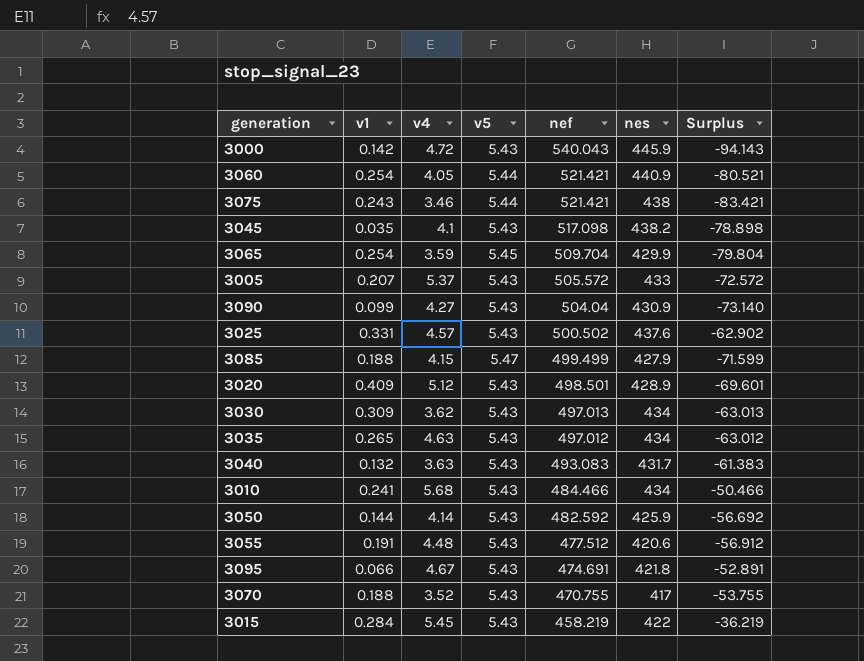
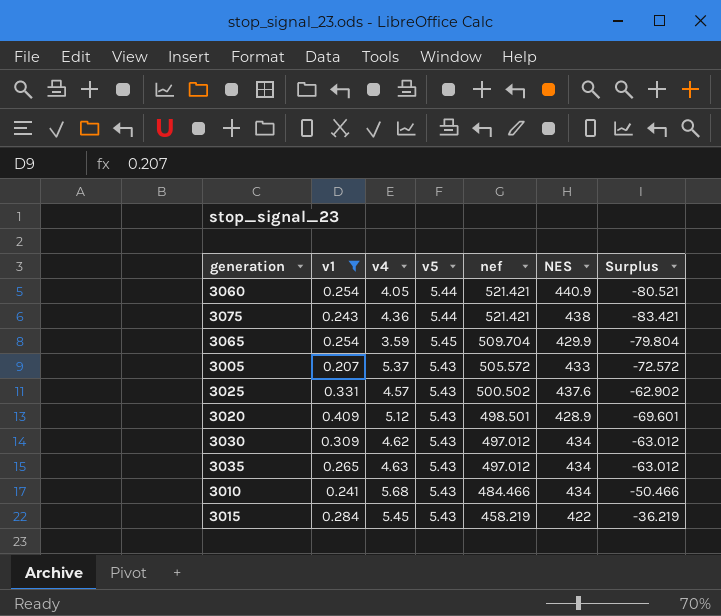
filter: none -> v1 >= 0.207
column name: nes -> NES
3075 | v4: 3.46 -> 4.36
3030 | v4: 3.62 -> 4.62
3030 | nef: 497.013 -> 497.012
3030 | Surplus: -63.013 -> -63.012

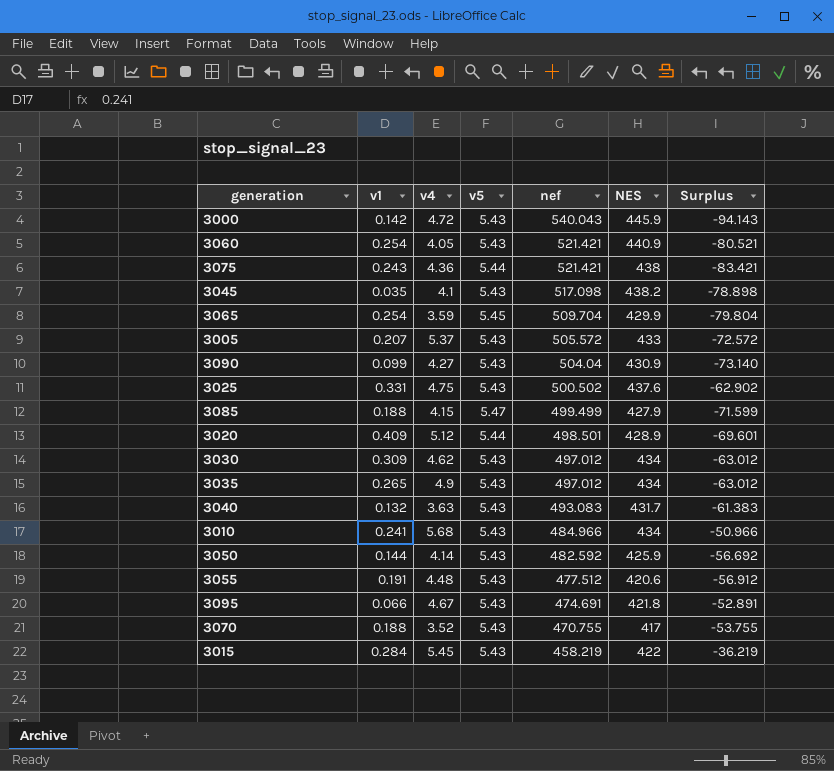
filter: v1 >= 0.207 -> none
3060 | v5: 5.44 -> 5.43
3025 | v4: 4.57 -> 4.75
3020 | v5: 5.43 -> 5.44
3035 | v4: 4.63 -> 4.9
3010 | nef: 484.466 -> 484.966
3010 | Surplus: -50.466 -> -50.966

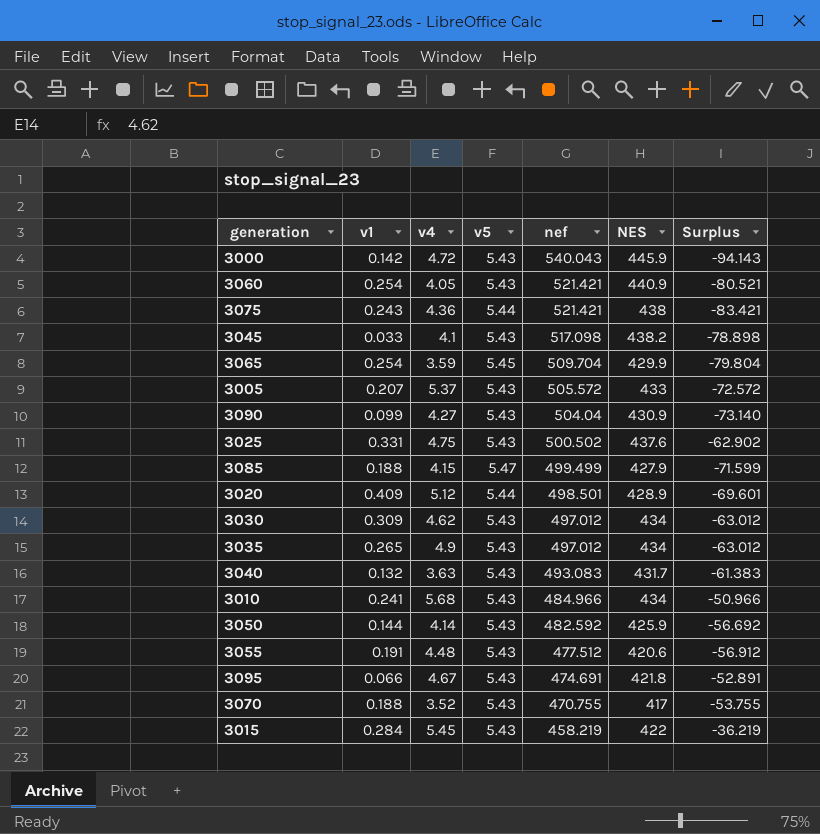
3045 | v1: 0.035 -> 0.033

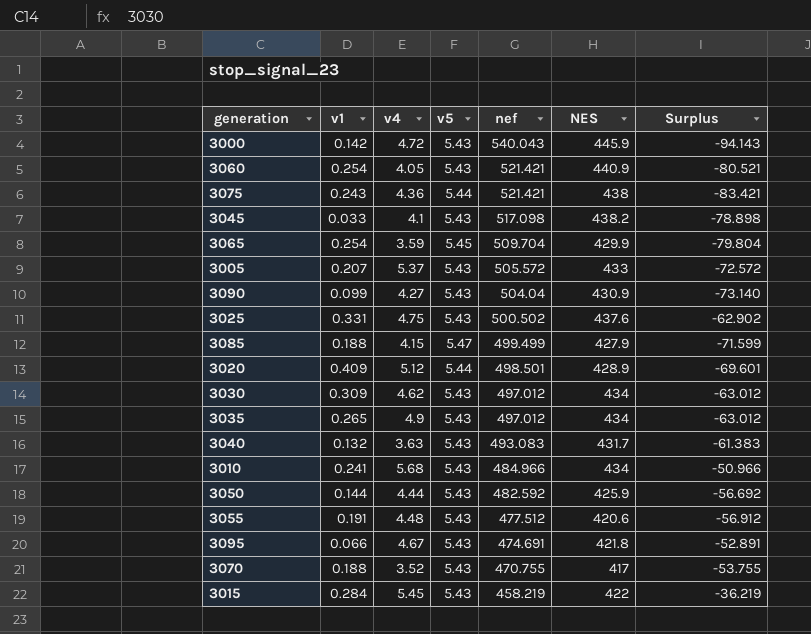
3050 | v4: 4.14 -> 4.44

